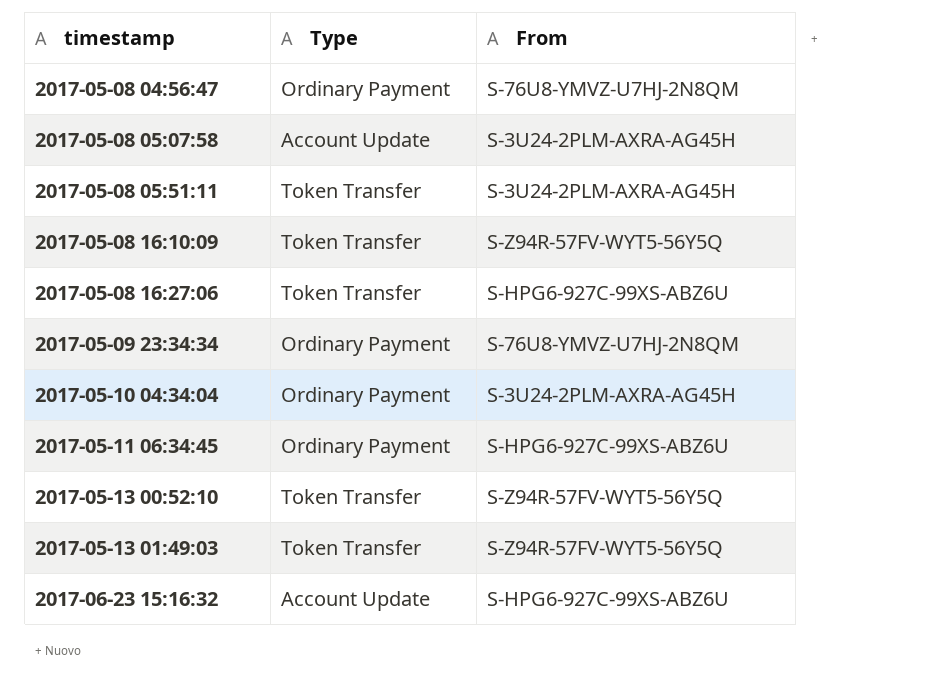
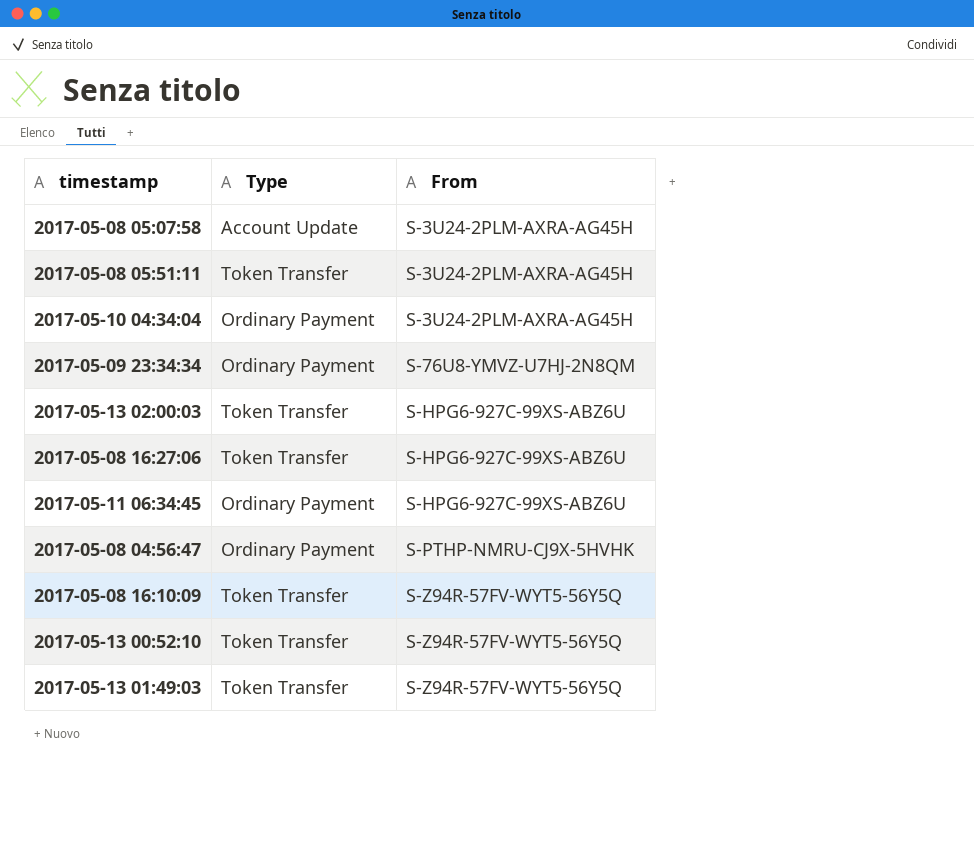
row order: timestamp ascending -> From ascending
row 2017-06-23 15:16:32: Account Update | S-HPG6-927C-99XS-ABZ6U -> none
row 2017-05-13 02:00:03: none -> Token Transfer | S-HPG6-927C-99XS-ABZ6U
2017-05-08 04:56:47 | From: S-76U8-YMVZ-U7HJ-2N8QM -> S-PTHP-NMRU-CJ9X-5HVHK

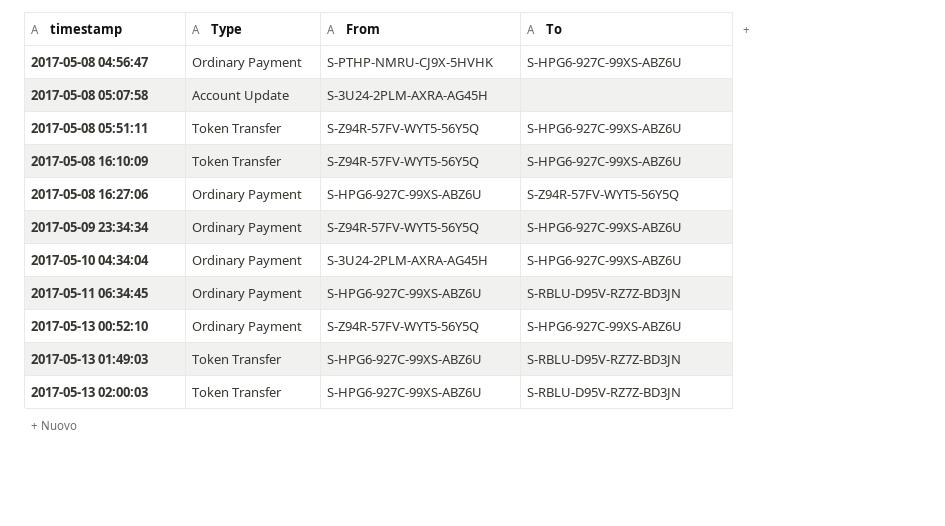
row order: From ascending -> timestamp ascending
column To | position: none -> 4
2017-05-08 05:51:11 | From: S-3U24-2PLM-AXRA-AG45H -> S-Z94R-57FV-WYT5-56Y5Q
2017-05-08 16:27:06 | Type: Token Transfer -> Ordinary Payment
2017-05-09 23:34:34 | From: S-76U8-YMVZ-U7HJ-2N8QM -> S-Z94R-57FV-WYT5-56Y5Q
2017-05-13 00:52:10 | Type: Token Transfer -> Ordinary Payment
2017-05-13 01:49:03 | From: S-Z94R-57FV-WYT5-56Y5Q -> S-HPG6-927C-99XS-ABZ6U

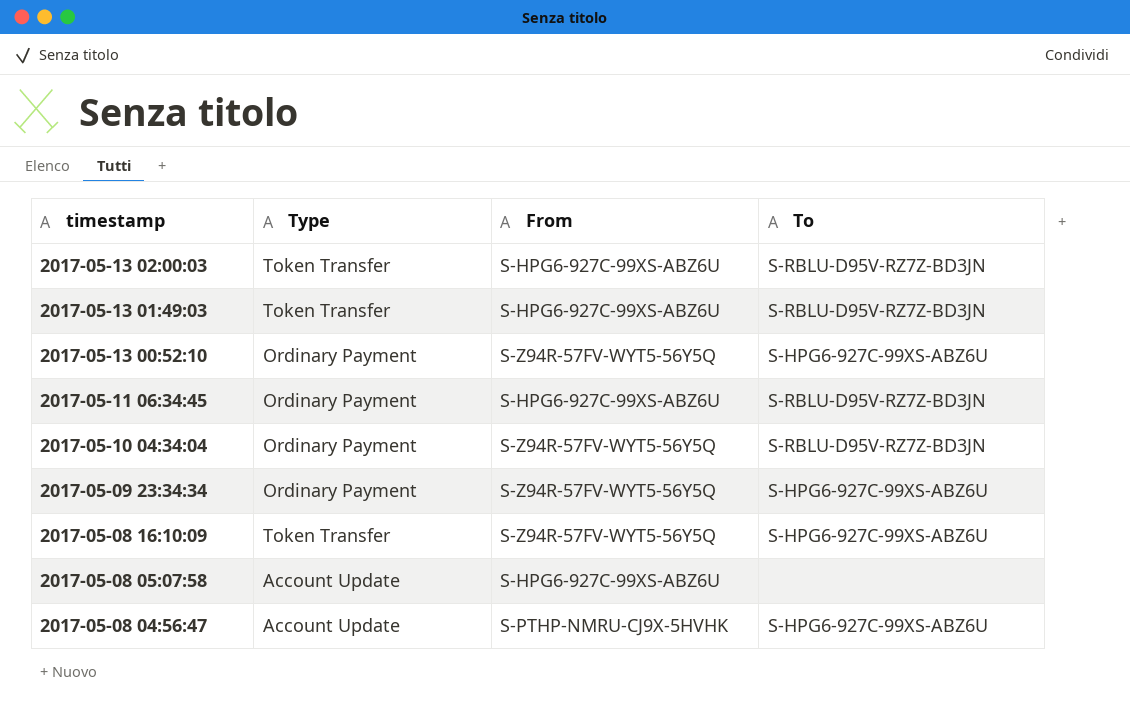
row order: timestamp ascending -> timestamp descending
row 2017-05-08 05:51:11: Token Transfer | S-Z94R-57FV-WYT5-56Y5Q | S-HPG6-927C-99XS-ABZ6U -> none
row 2017-05-08 16:27:06: Ordinary Payment | S-HPG6-927C-99XS-ABZ6U | S-Z94R-57FV-WYT5-56Y5Q -> none
2017-05-10 04:34:04 | From: S-3U24-2PLM-AXRA-AG45H -> S-Z94R-57FV-WYT5-56Y5Q
2017-05-10 04:34:04 | To: S-HPG6-927C-99XS-ABZ6U -> S-RBLU-D95V-RZ7Z-BD3JN
2017-05-08 05:07:58 | From: S-3U24-2PLM-AXRA-AG45H -> S-HPG6-927C-99XS-ABZ6U
2017-05-08 04:56:47 | Type: Ordinary Payment -> Account Update

